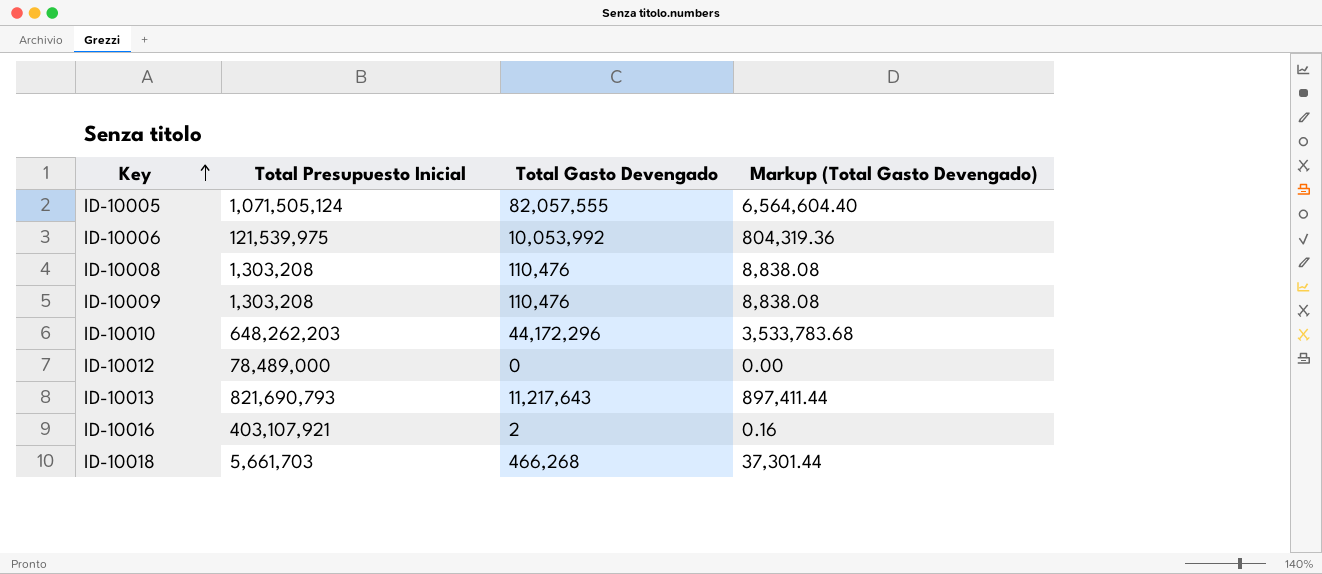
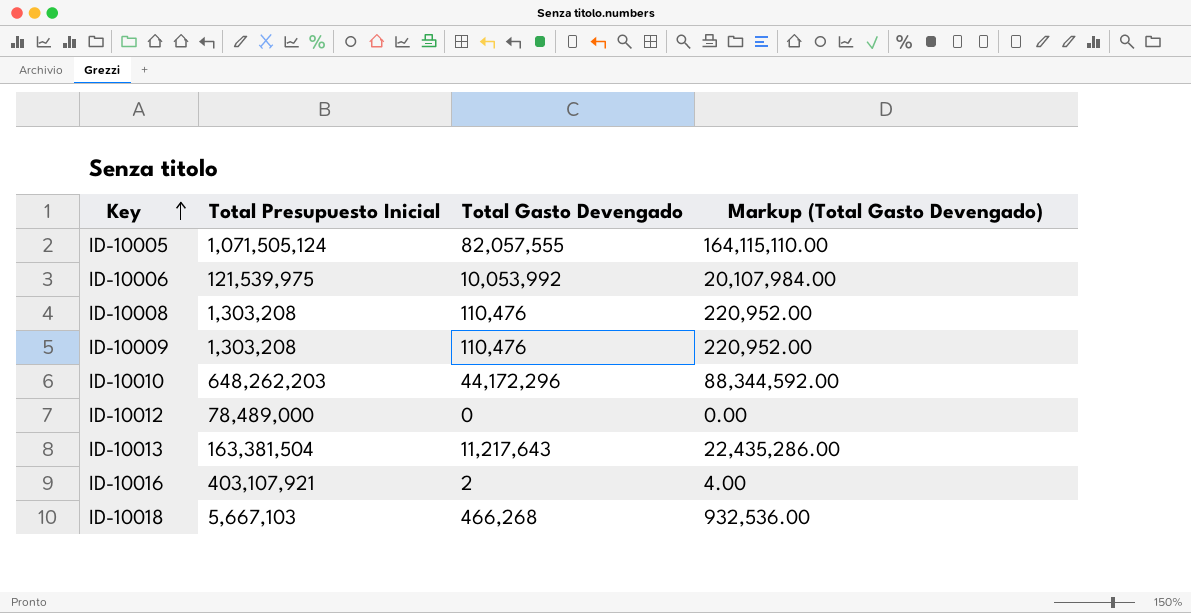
column Markup (Total Gasto Devengado) | formula: [Total Gasto Devengado] * 0.08 -> [Total Gasto Devengado] * 2
ID-10013 | Total Presupuesto Inicial: 821,690,793 -> 163,381,504
ID-10018 | Total Presupuesto Inicial: 5,661,703 -> 5,667,103

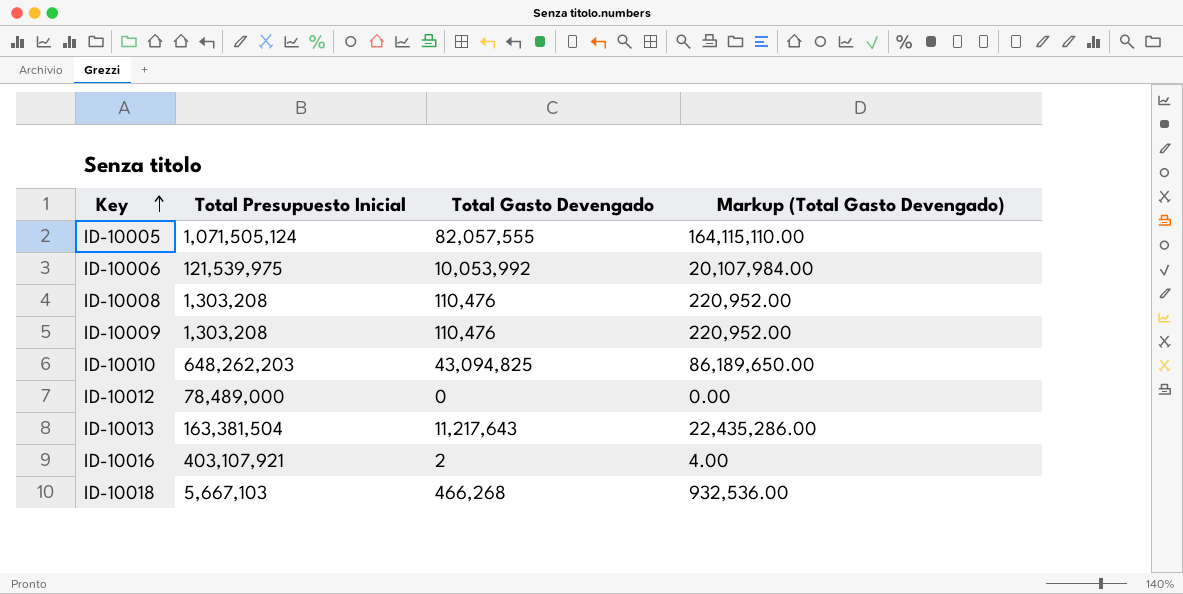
ID-10010 | Total Gasto Devengado: 44,172,296 -> 43,094,825
ID-10010 | Markup (Total Gasto Devengado): 88,344,592.00 -> 86,189,650.00

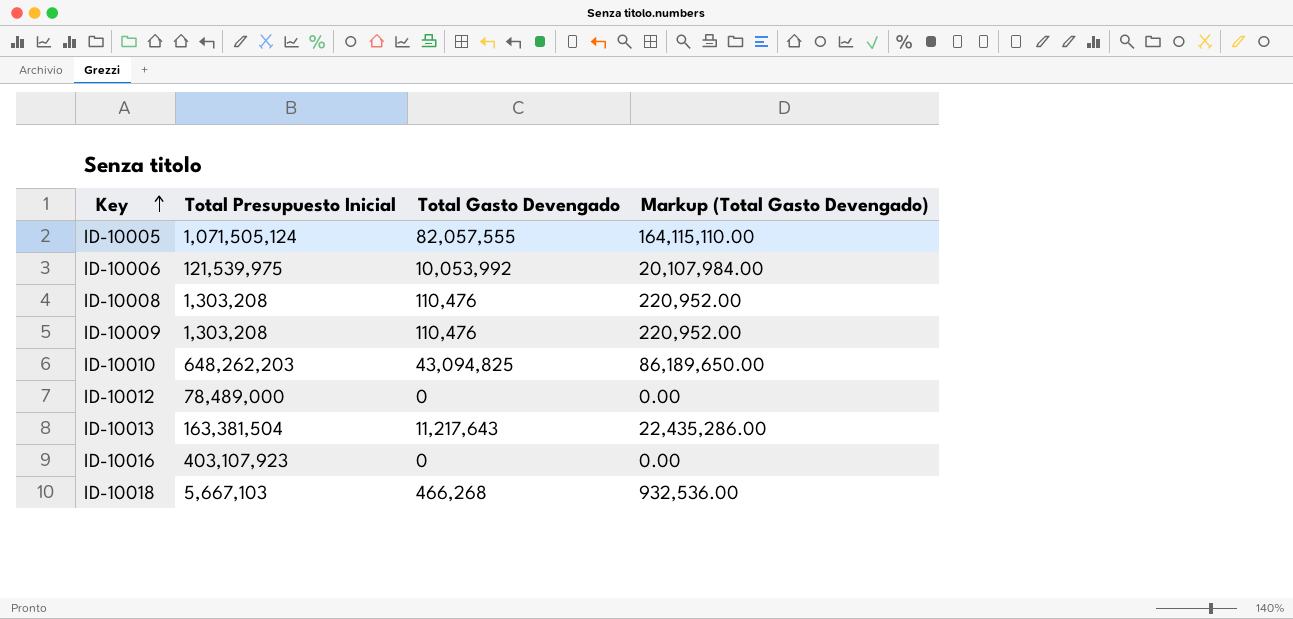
ID-10016 | Total Presupuesto Inicial: 403,107,921 -> 403,107,923
ID-10016 | Total Gasto Devengado: 2 -> 0
ID-10016 | Markup (Total Gasto Devengado): 4.00 -> 0.00

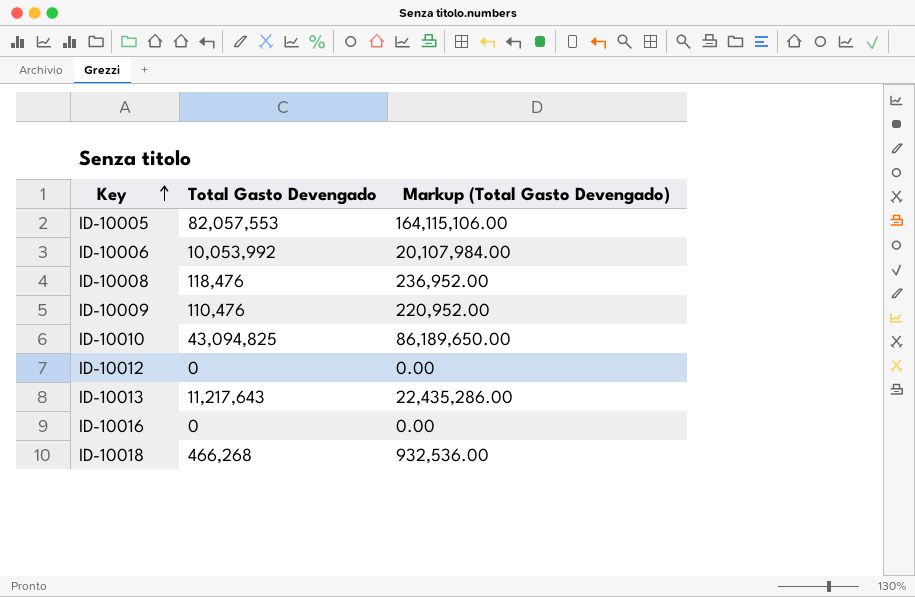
column Total Presupuesto Inicial | position: 2 -> none
ID-10005 | Total Gasto Devengado: 82,057,555 -> 82,057,553
ID-10005 | Markup (Total Gasto Devengado): 164,115,110.00 -> 164,115,106.00
ID-10008 | Total Gasto Devengado: 110,476 -> 118,476
ID-10008 | Markup (Total Gasto Devengado): 220,952.00 -> 236,952.00

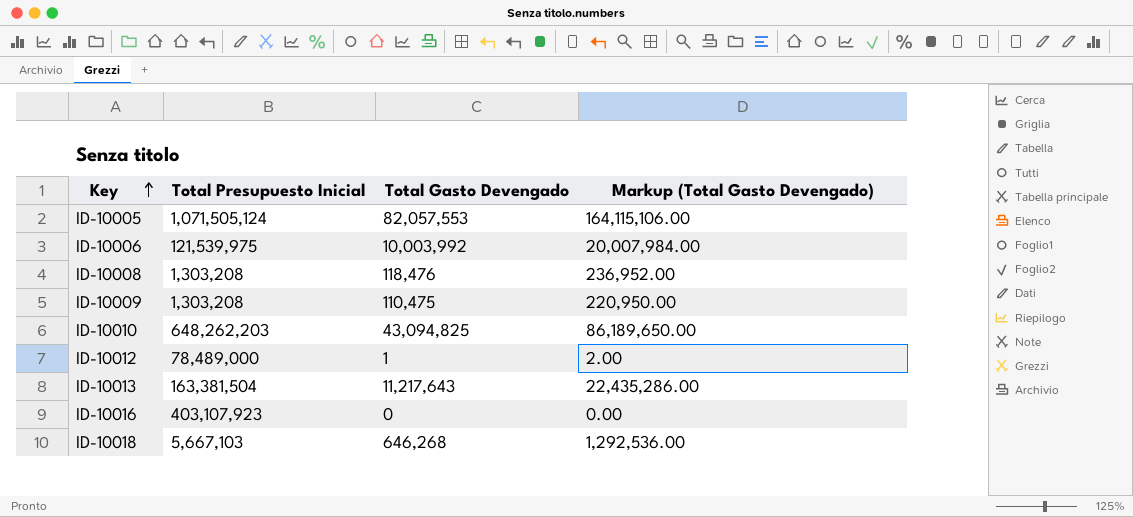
column Total Presupuesto Inicial | position: none -> 2
ID-10006 | Total Gasto Devengado: 10,053,992 -> 10,003,992
ID-10006 | Markup (Total Gasto Devengado): 20,107,984.00 -> 20,007,984.00
ID-10009 | Total Gasto Devengado: 110,476 -> 110,475
ID-10009 | Markup (Total Gasto Devengado): 220,952.00 -> 220,950.00
ID-10012 | Total Gasto Devengado: 0 -> 1
ID-10012 | Markup (Total Gasto Devengado): 0.00 -> 2.00
ID-10018 | Total Gasto Devengado: 466,268 -> 646,268
ID-10018 | Markup (Total Gasto Devengado): 932,536.00 -> 1,292,536.00

